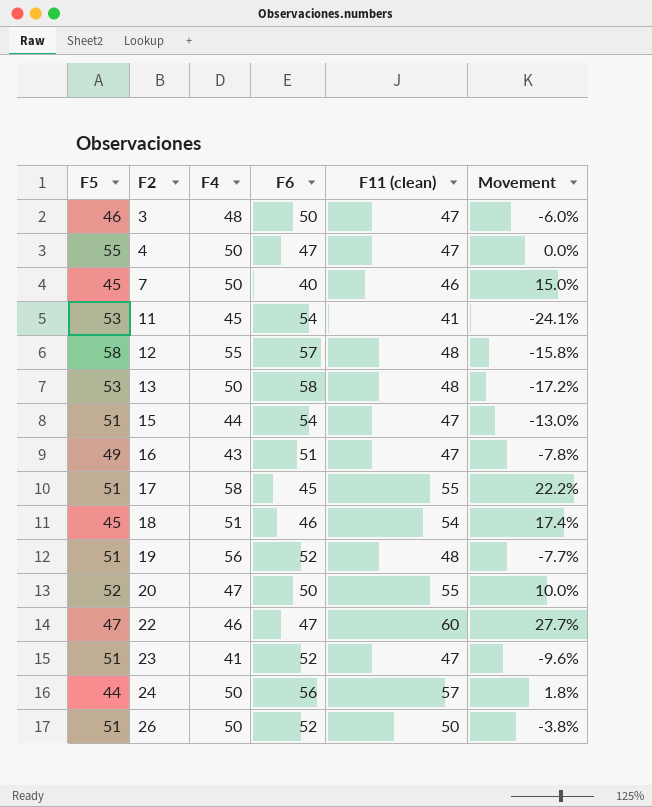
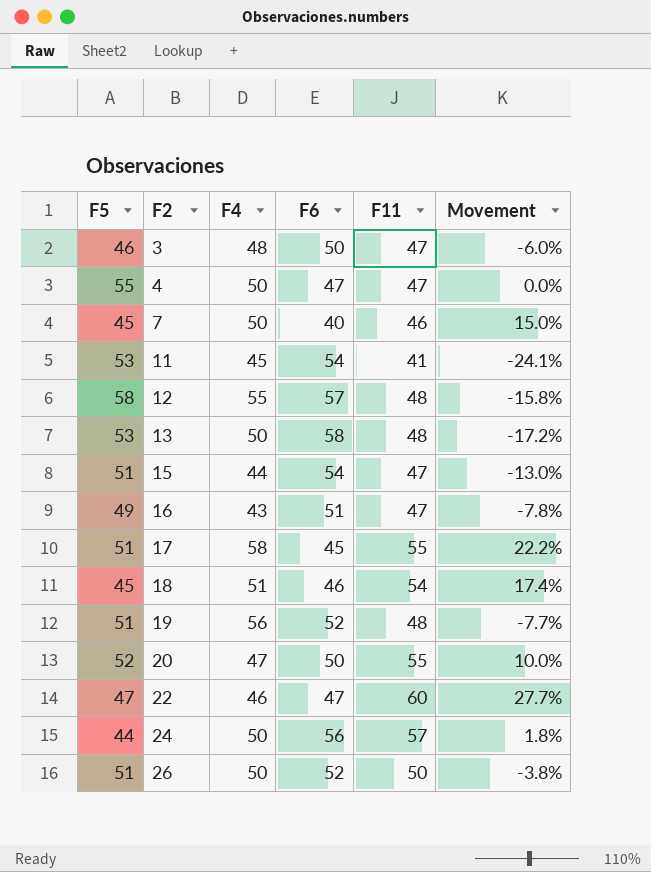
column name: F11 (clean) -> F11
row 23: 51 | 41 | 52 | 47 | -9.6% -> none

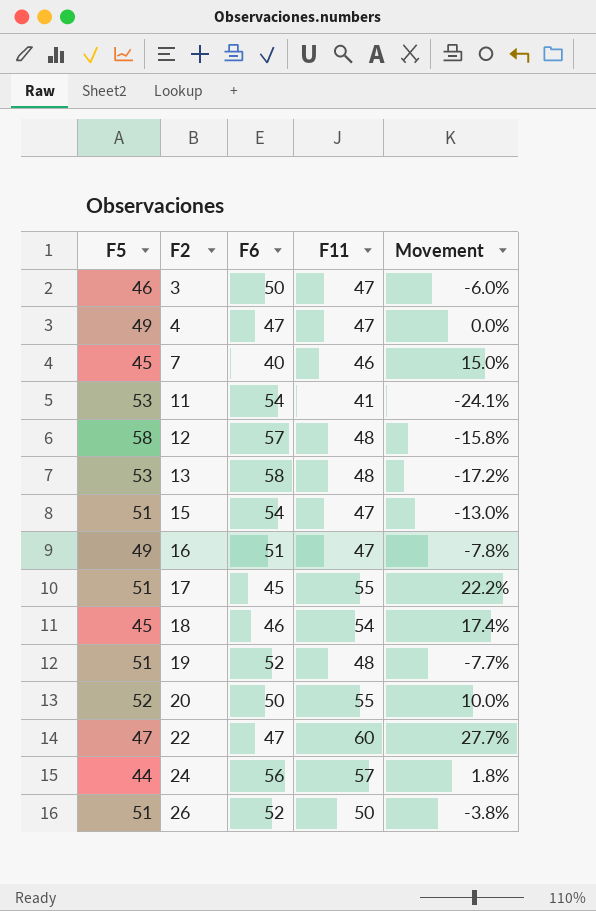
column F4 | position: 3 -> none
4 | F5: 55 -> 49

